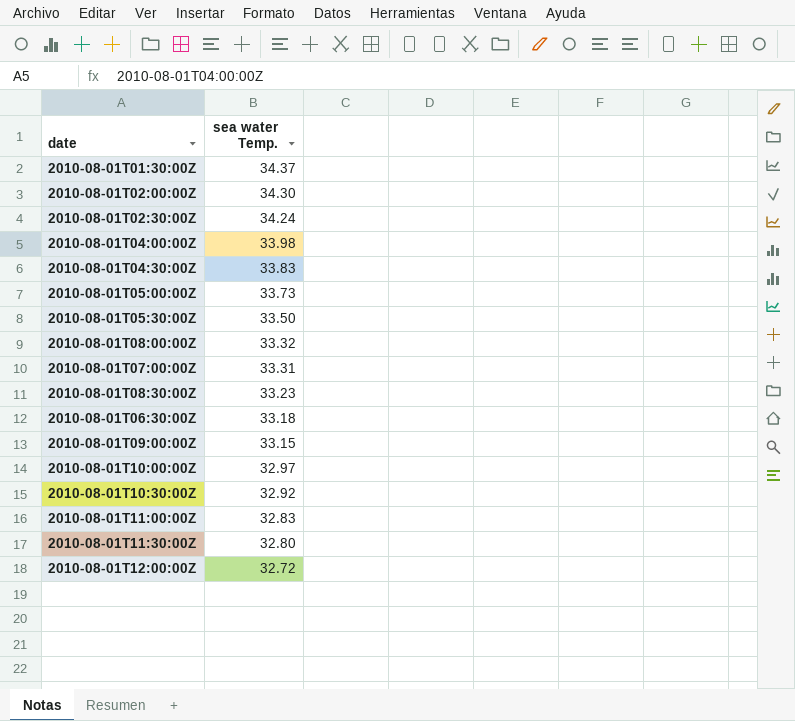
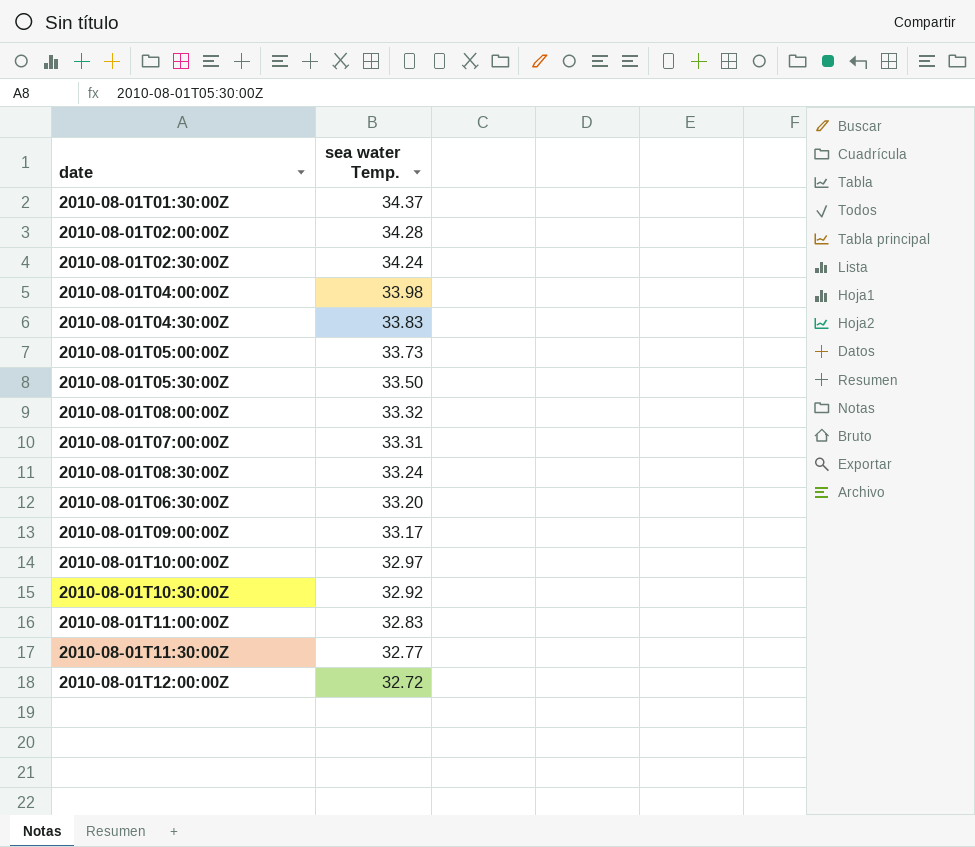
2010-08-01T02:00:00Z | sea water Temp.: 34.30 -> 34.28
2010-08-01T08:30:00Z | sea water Temp.: 33.23 -> 33.24
2010-08-01T06:30:00Z | sea water Temp.: 33.18 -> 33.20
2010-08-01T09:00:00Z | sea water Temp.: 33.15 -> 33.17
2010-08-01T11:30:00Z | sea water Temp.: 32.80 -> 32.77

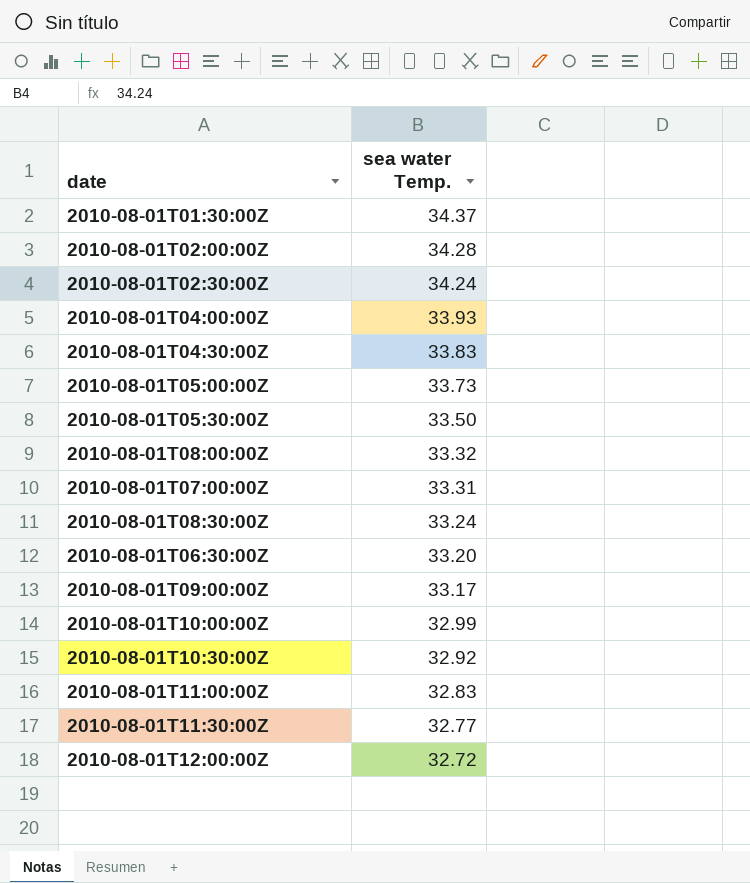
2010-08-01T04:00:00Z | sea water Temp.: 33.98 -> 33.93
2010-08-01T10:00:00Z | sea water Temp.: 32.97 -> 32.99

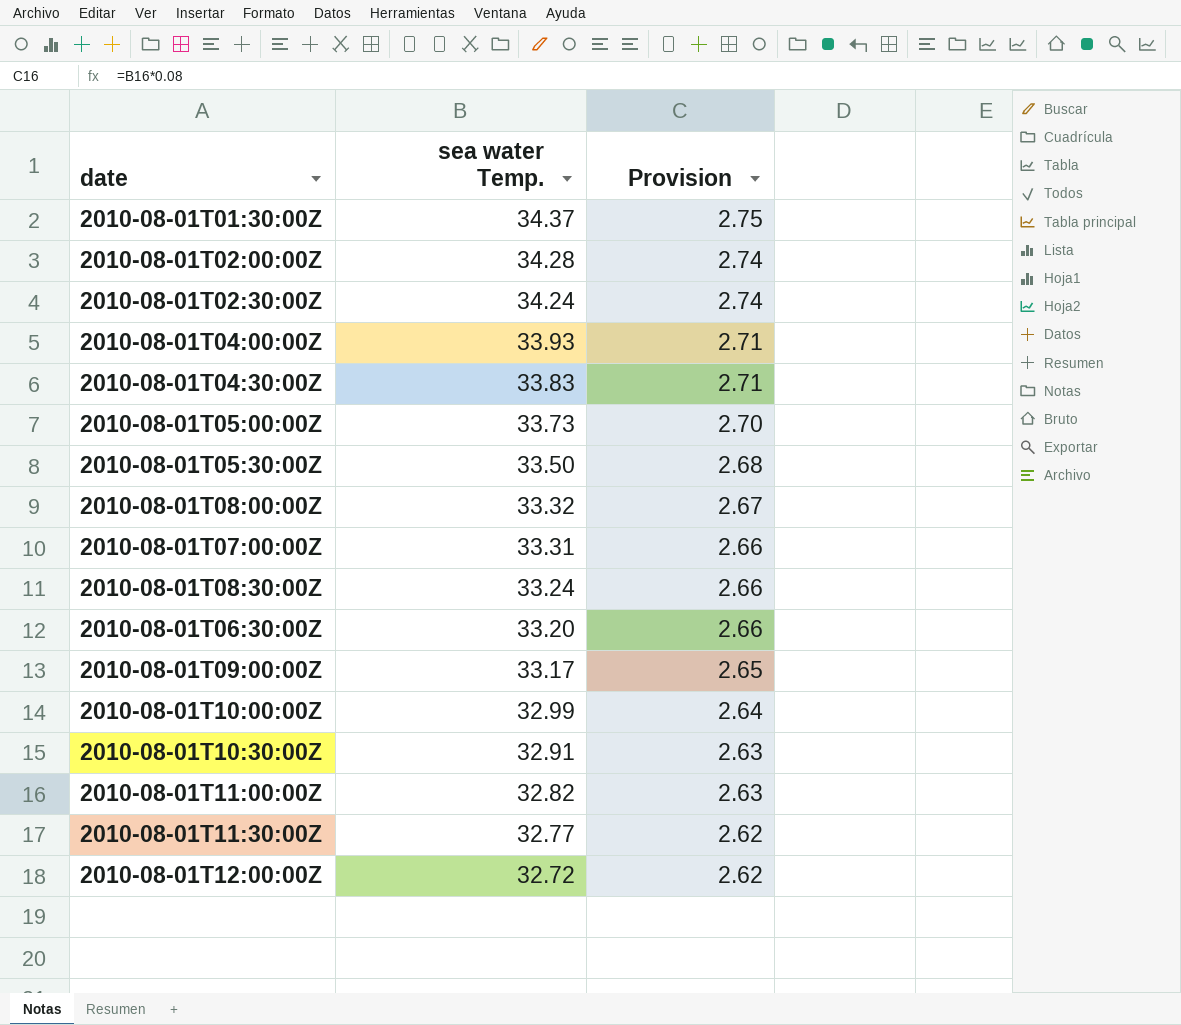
column Provision | formula: none -> [sea water Temp.] * 0.08
2010-08-01T10:30:00Z | sea water Temp.: 32.92 -> 32.91
2010-08-01T11:00:00Z | sea water Temp.: 32.83 -> 32.82

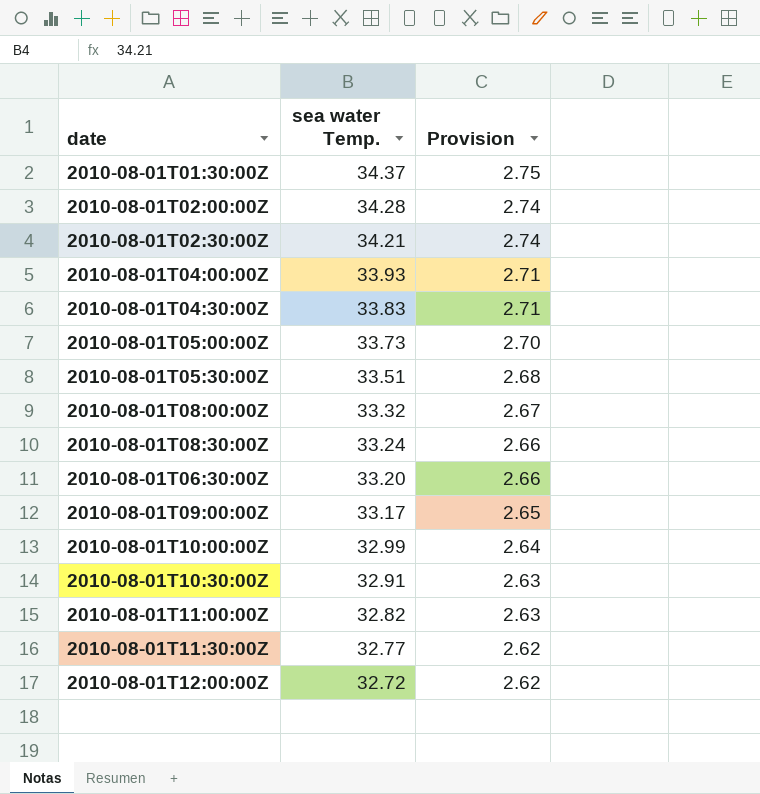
row 2010-08-01T07:00:00Z: 33.31 | 2.66 -> none
2010-08-01T02:30:00Z | sea water Temp.: 34.24 -> 34.21
2010-08-01T05:30:00Z | sea water Temp.: 33.50 -> 33.51

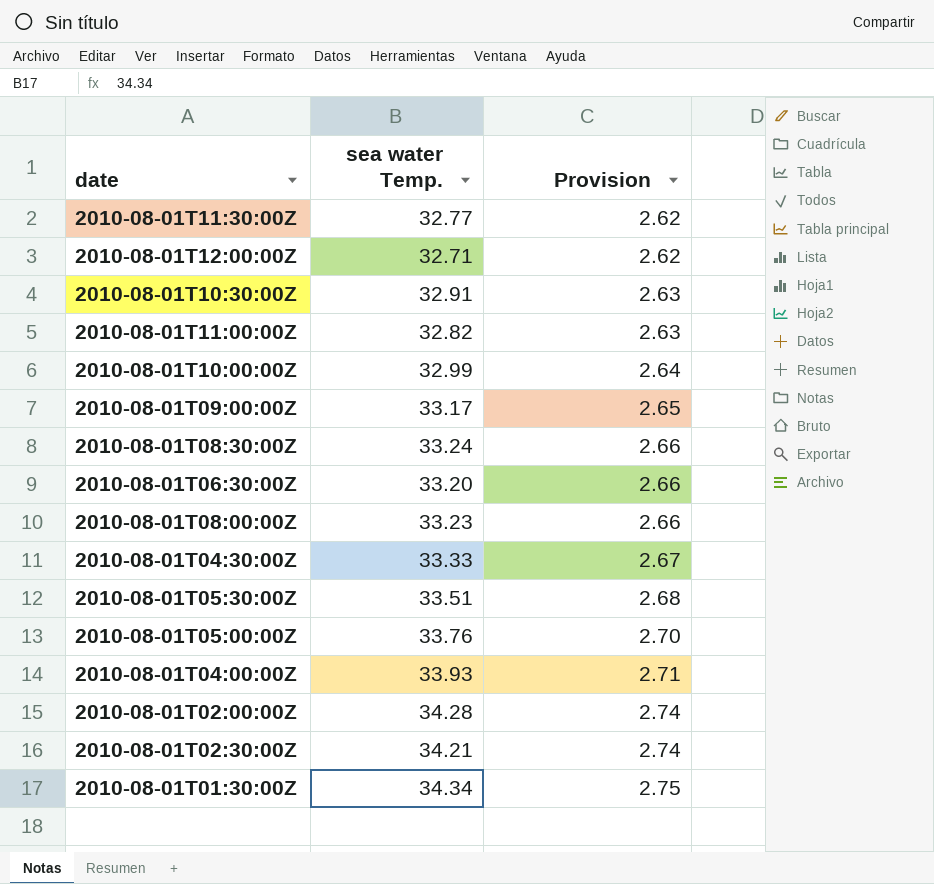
row order: sea water Temp. descending -> Provision ascending
2010-08-01T12:00:00Z | sea water Temp.: 32.72 -> 32.71
2010-08-01T08:00:00Z | sea water Temp.: 33.32 -> 33.23
2010-08-01T08:00:00Z | Provision: 2.67 -> 2.66
2010-08-01T04:30:00Z | sea water Temp.: 33.83 -> 33.33
2010-08-01T04:30:00Z | Provision: 2.71 -> 2.67
2010-08-01T05:00:00Z | sea water Temp.: 33.73 -> 33.76
2010-08-01T01:30:00Z | sea water Temp.: 34.37 -> 34.34

